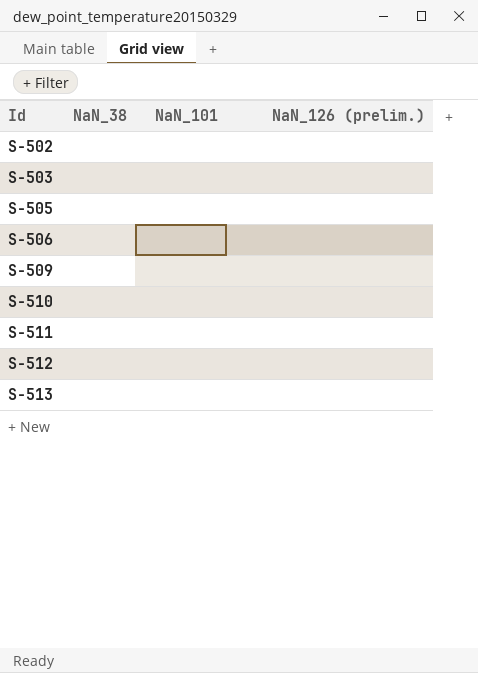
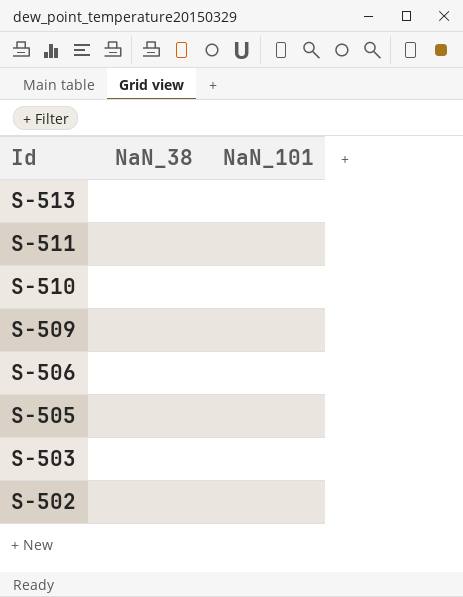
row order: Id ascending -> Id descending
column NaN_126 (prelim.) | position: 4 -> none
row S-512: none | none | none -> none

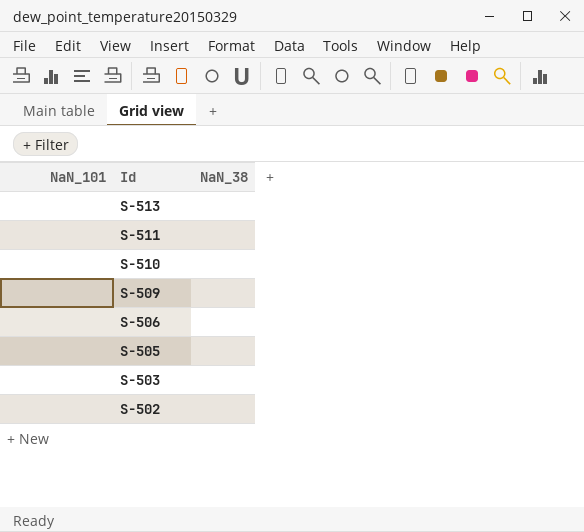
column NaN_101 | position: 3 -> 1

